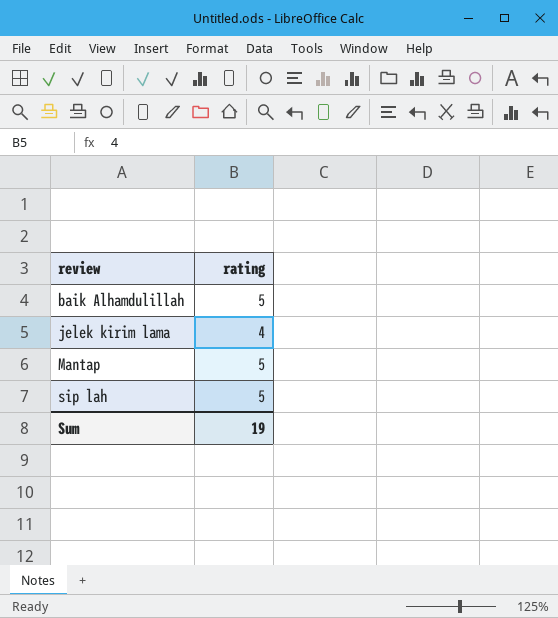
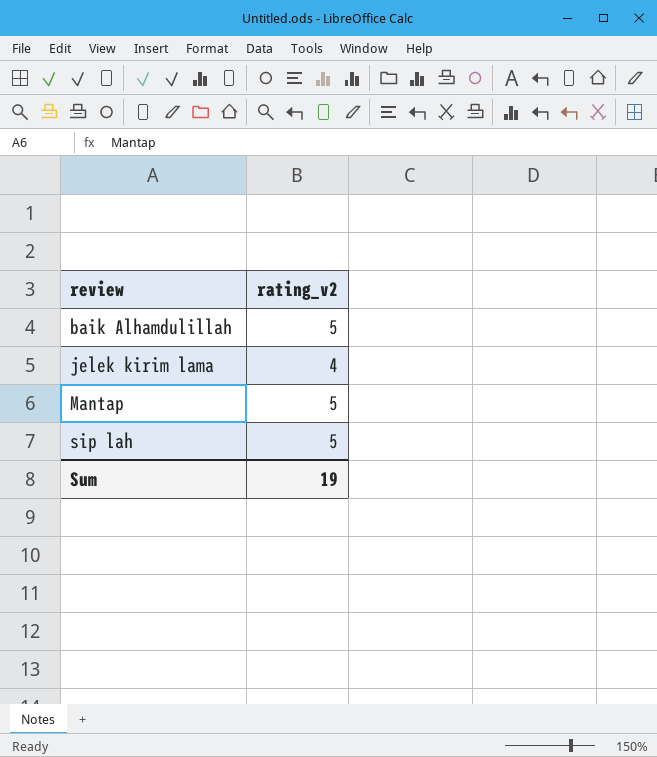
column name: rating -> rating_v2

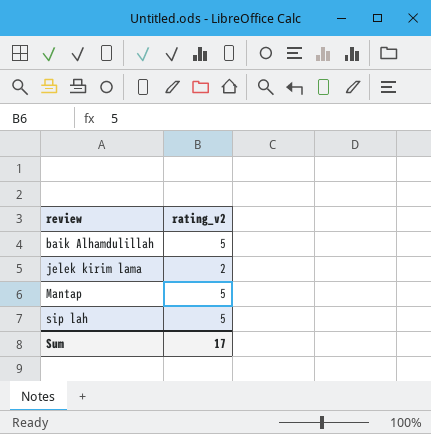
jelek kirim lama | rating_v2: 4 -> 2
Sum | rating_v2: 19 -> 17

